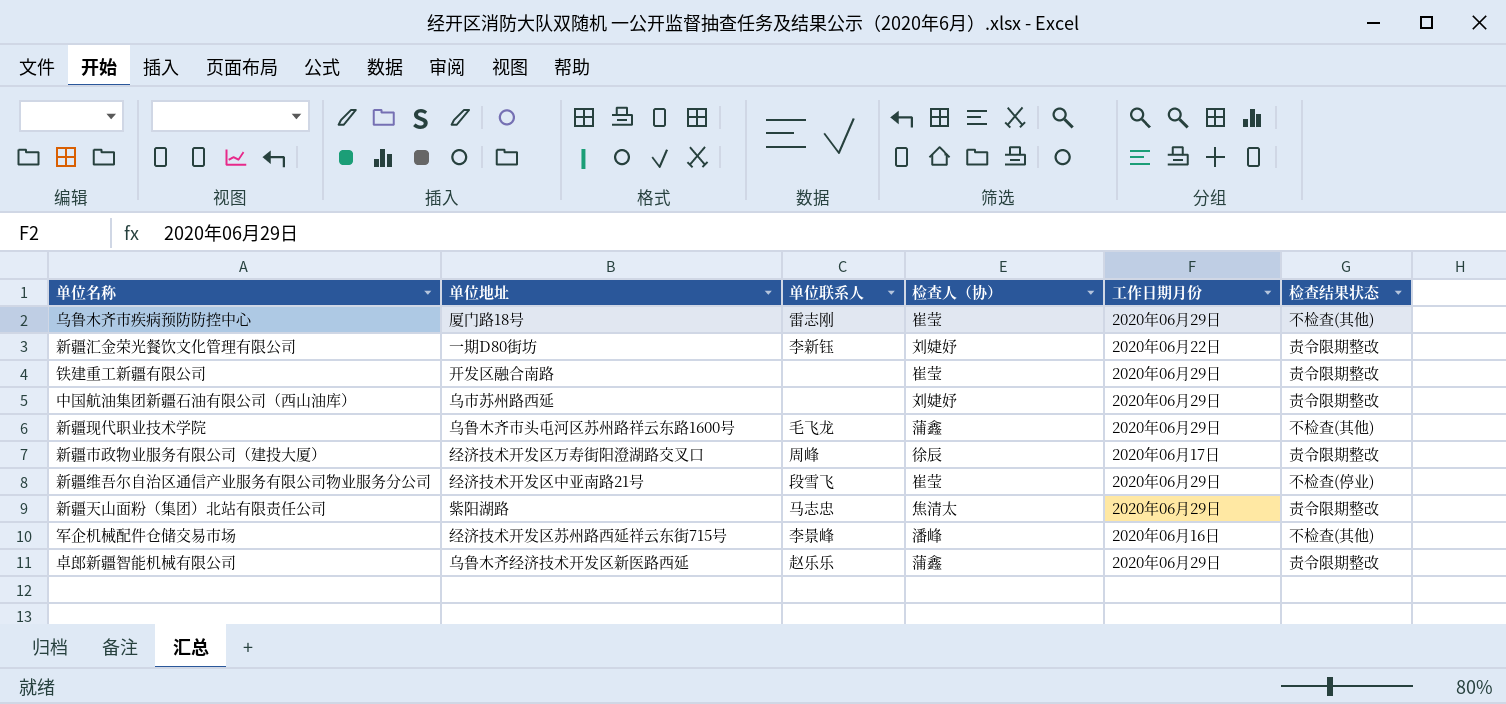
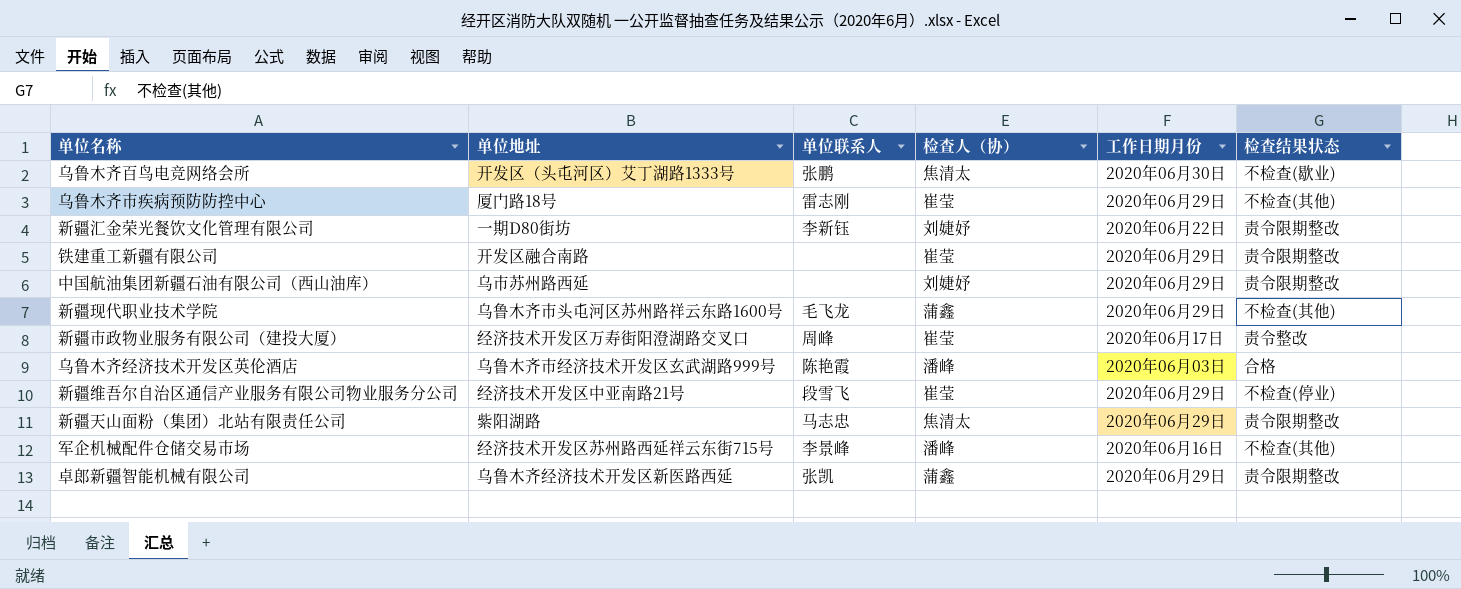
row 乌鲁木齐百鸟电竞网络会所: none -> 开发区（头屯河区）艾丁湖路1333号 | 张鹏 | 焦清太 | 2020年06月30日 | 不检查(歇业)
新疆市政物业服务有限公司（建投大厦） | 检查人（协）: 徐辰 -> 崔莹
新疆市政物业服务有限公司（建投大厦） | 检查结果状态: 责令限期整改 -> 责令整改
row 乌鲁木齐经济技术开发区英伦酒店: none -> 乌鲁木齐市经济技术开发区玄武湖路999号 | 陈艳霞 | 潘峰 | 2020年06月03日 | 合格
卓郎新疆智能机械有限公司 | 单位联系人: 赵乐乐 -> 张凯

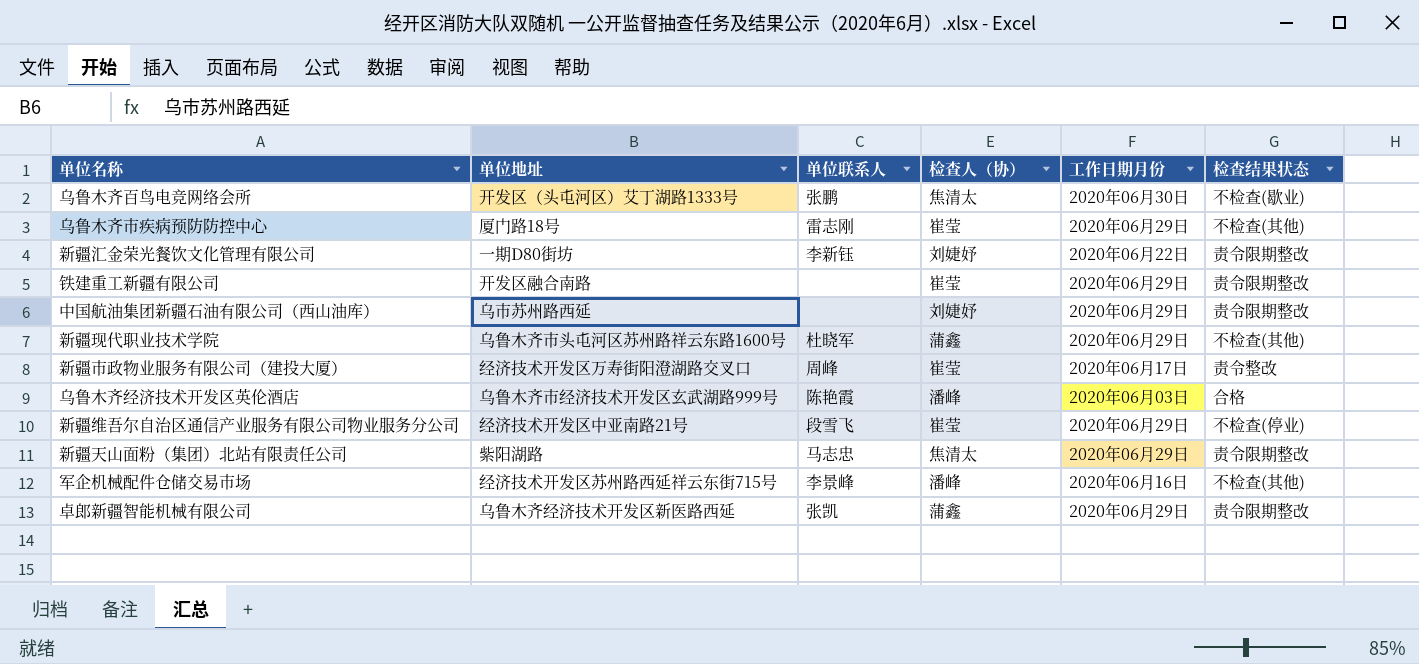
新疆现代职业技术学院 | 单位联系人: 毛飞龙 -> 杜晓军

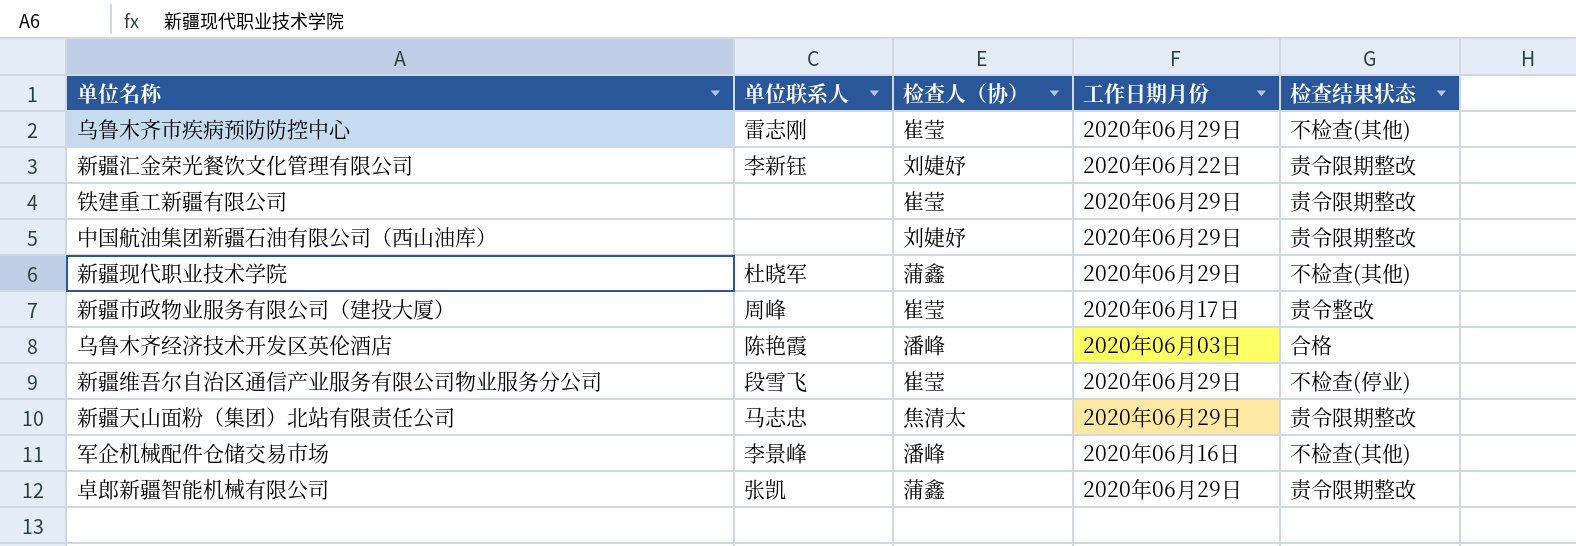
column 单位地址 | position: 2 -> none
row 乌鲁木齐百鸟电竞网络会所: 开发区（头屯河区）艾丁湖路1333号 | 张鹏 | 焦清太 | 2020年06月30日 | 不检查(歇业) -> none

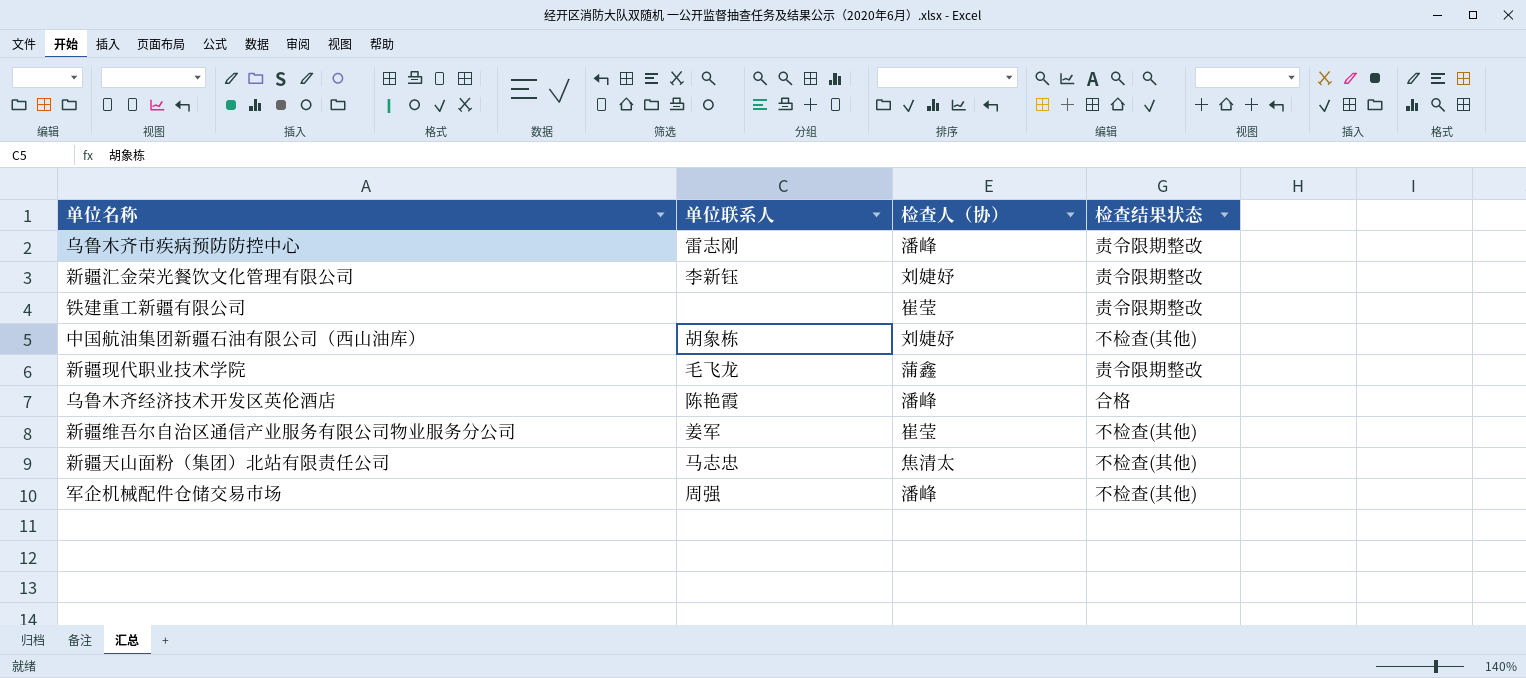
column 工作日期月份 | position: 4 -> none
row 新疆市政物业服务有限公司（建投大厦）: 周峰 | 崔莹 | 2020年06月17日 | 责令整改 -> none
row 卓郎新疆智能机械有限公司: 张凯 | 蒲鑫 | 2020年06月29日 | 责令限期整改 -> none
乌鲁木齐市疾病预防防控中心 | 检查人（协）: 崔莹 -> 潘峰
乌鲁木齐市疾病预防防控中心 | 检查结果状态: 不检查(其他) -> 责令限期整改
中国航油集团新疆石油有限公司（西山油库） | 单位联系人: none -> 胡象栋
中国航油集团新疆石油有限公司（西山油库） | 检查结果状态: 责令限期整改 -> 不检查(其他)
新疆现代职业技术学院 | 单位联系人: 杜晓军 -> 毛飞龙
新疆现代职业技术学院 | 检查结果状态: 不检查(其他) -> 责令限期整改
新疆维吾尔自治区通信产业服务有限公司物业服务分公司 | 单位联系人: 段雪飞 -> 姜军
新疆维吾尔自治区通信产业服务有限公司物业服务分公司 | 检查结果状态: 不检查(停业) -> 不检查(其他)
新疆天山面粉（集团）北站有限责任公司 | 检查结果状态: 责令限期整改 -> 不检查(其他)
军企机械配件仓储交易市场 | 单位联系人: 李景峰 -> 周强

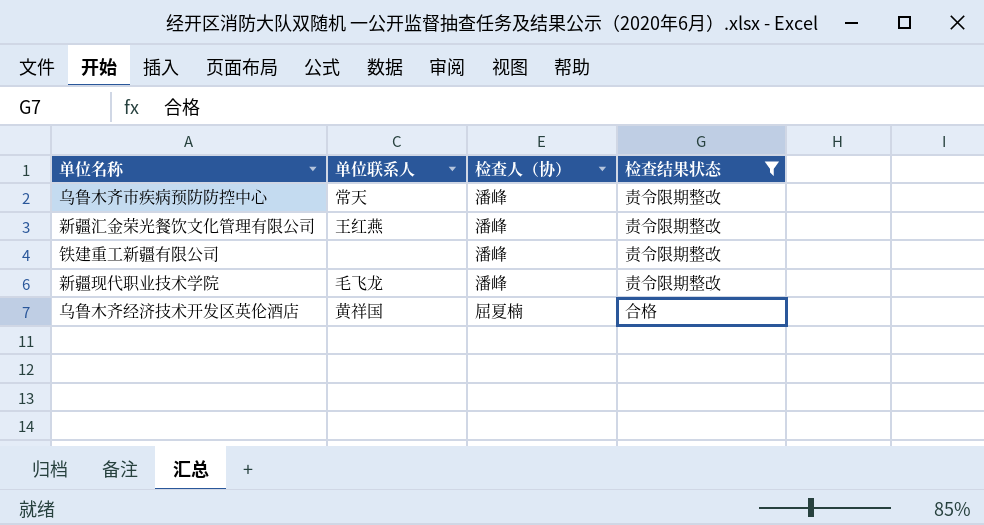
filter: none -> 检查结果状态 != 不检查(其他)
乌鲁木齐市疾病预防防控中心 | 单位联系人: 雷志刚 -> 常天
新疆汇金荣光餐饮文化管理有限公司 | 单位联系人: 李新钰 -> 王红燕
新疆汇金荣光餐饮文化管理有限公司 | 检查人（协）: 刘婕妤 -> 潘峰
铁建重工新疆有限公司 | 检查人（协）: 崔莹 -> 潘峰
新疆现代职业技术学院 | 检查人（协）: 蒲鑫 -> 潘峰
乌鲁木齐经济技术开发区英伦酒店 | 单位联系人: 陈艳霞 -> 黄祥国
乌鲁木齐经济技术开发区英伦酒店 | 检查人（协）: 潘峰 -> 屈夏楠

